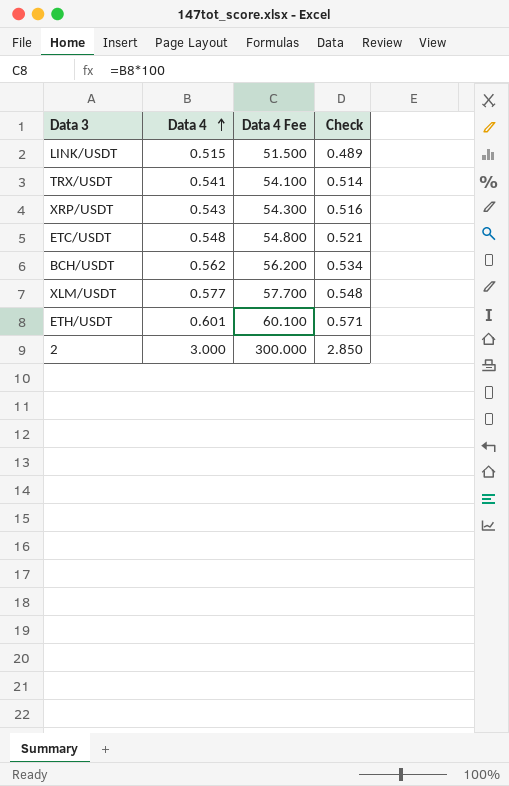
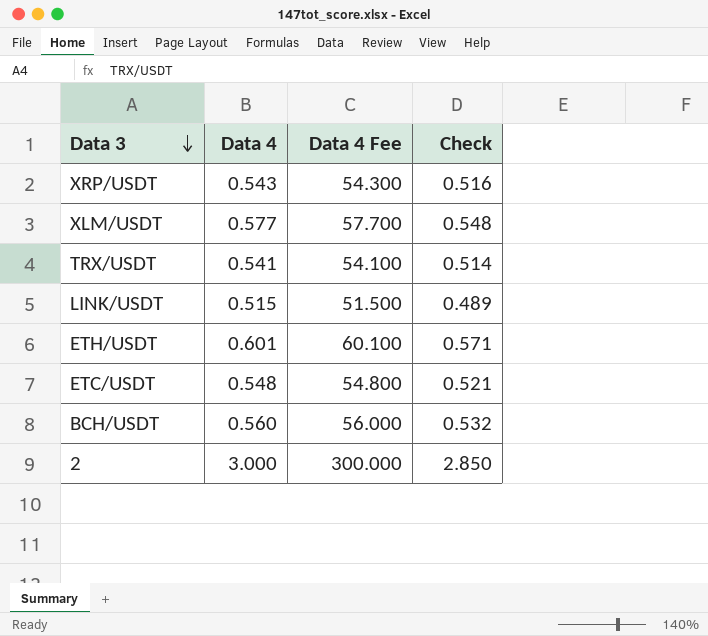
row order: Data 4 ascending -> Data 3 descending
BCH/USDT | Data 4: 0.562 -> 0.560
BCH/USDT | Data 4 Fee: 56.200 -> 56.000
BCH/USDT | Check: 0.534 -> 0.532

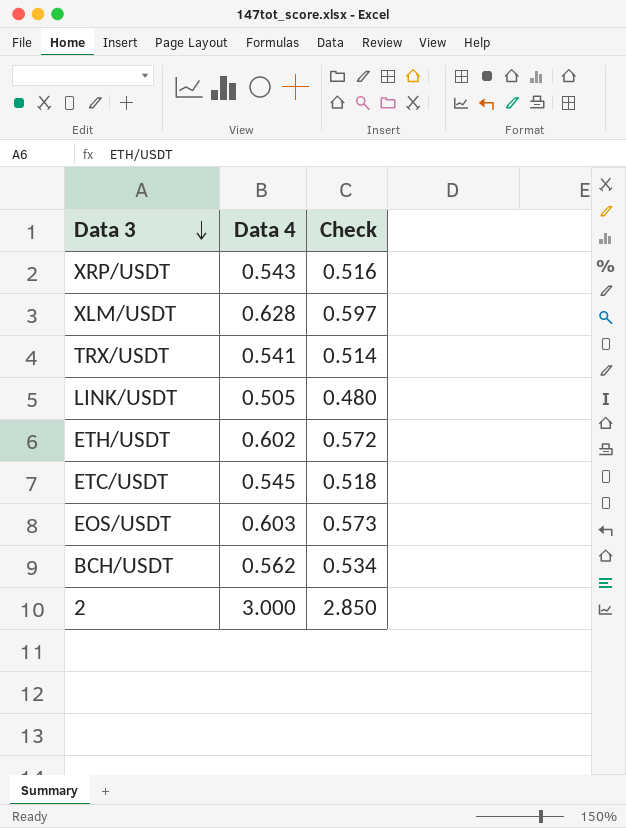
column Data 4 Fee | formula: [Data 4] * 100 -> none
XLM/USDT | Data 4: 0.577 -> 0.628
XLM/USDT | Check: 0.548 -> 0.597
LINK/USDT | Data 4: 0.515 -> 0.505
LINK/USDT | Check: 0.489 -> 0.480
ETH/USDT | Data 4: 0.601 -> 0.602
ETH/USDT | Check: 0.571 -> 0.572
ETC/USDT | Data 4: 0.548 -> 0.545
ETC/USDT | Check: 0.521 -> 0.518
row EOS/USDT: none -> 0.603 | 0.573
BCH/USDT | Data 4: 0.560 -> 0.562
BCH/USDT | Check: 0.532 -> 0.534

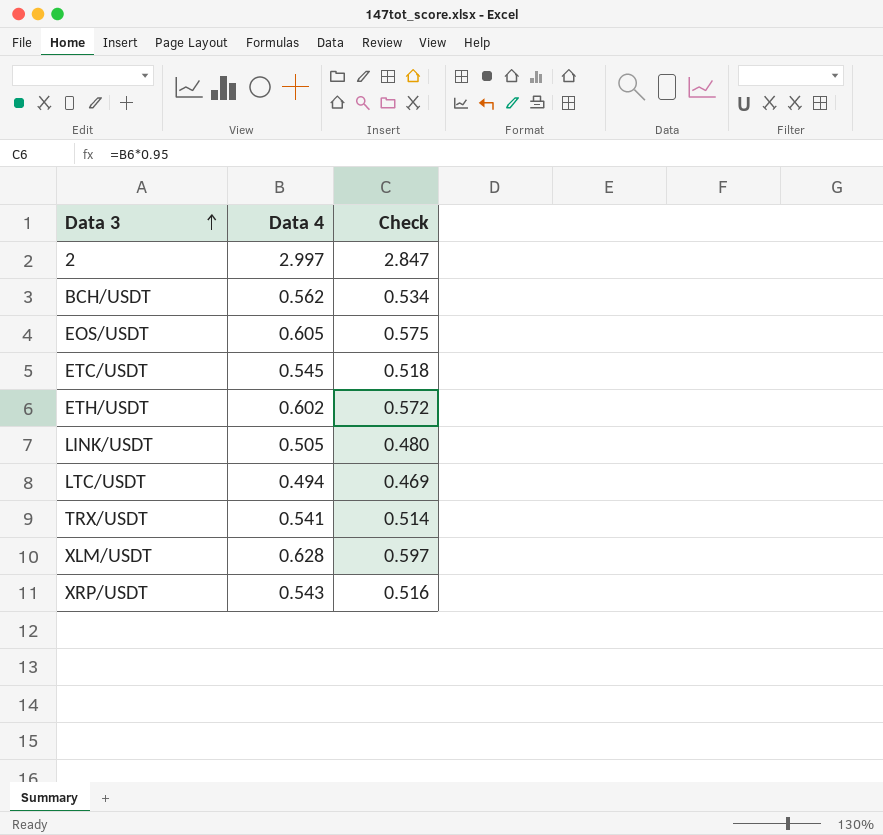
row order: Data 3 descending -> Data 3 ascending
2 | Data 4: 3.000 -> 2.997
2 | Check: 2.850 -> 2.847
EOS/USDT | Data 4: 0.603 -> 0.605
EOS/USDT | Check: 0.573 -> 0.575
row LTC/USDT: none -> 0.494 | 0.469

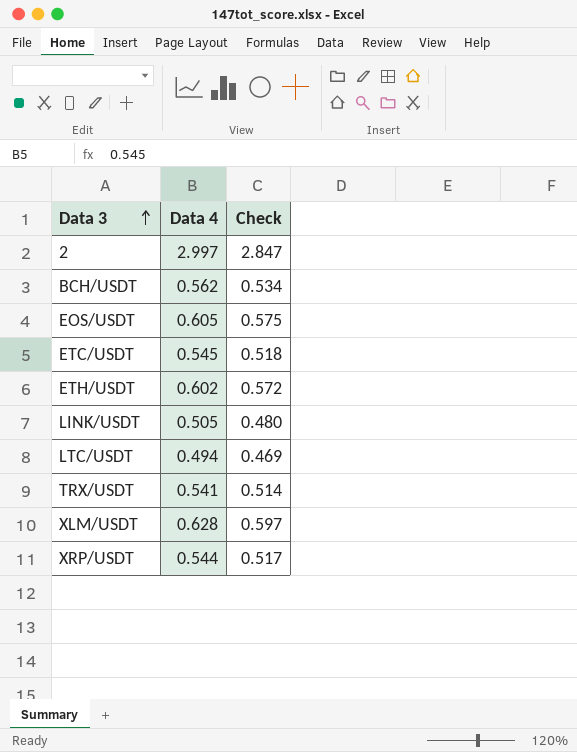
XRP/USDT | Data 4: 0.543 -> 0.544
XRP/USDT | Check: 0.516 -> 0.517

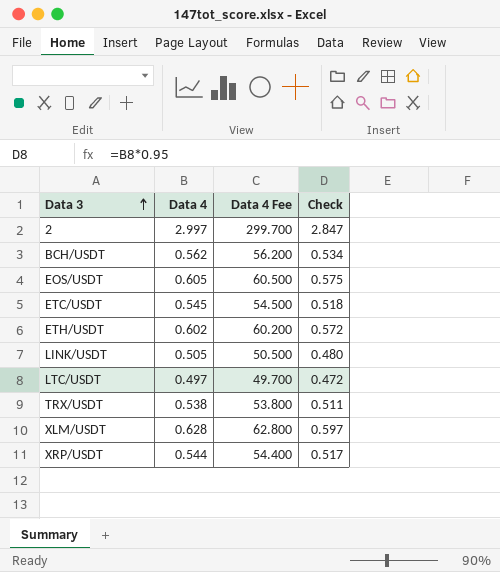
column Data 4 Fee | formula: none -> [Data 4] * 100
LTC/USDT | Data 4: 0.494 -> 0.497
LTC/USDT | Check: 0.469 -> 0.472
TRX/USDT | Data 4: 0.541 -> 0.538
TRX/USDT | Check: 0.514 -> 0.511

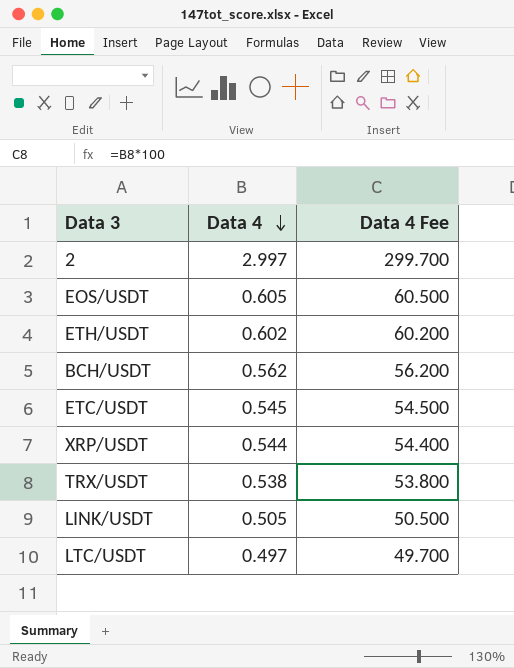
row order: Data 3 ascending -> Data 4 descending
column Check | formula: [Data 4] * 0.95 -> none
row XLM/USDT: 0.628 | 62.800 | 0.597 -> none

